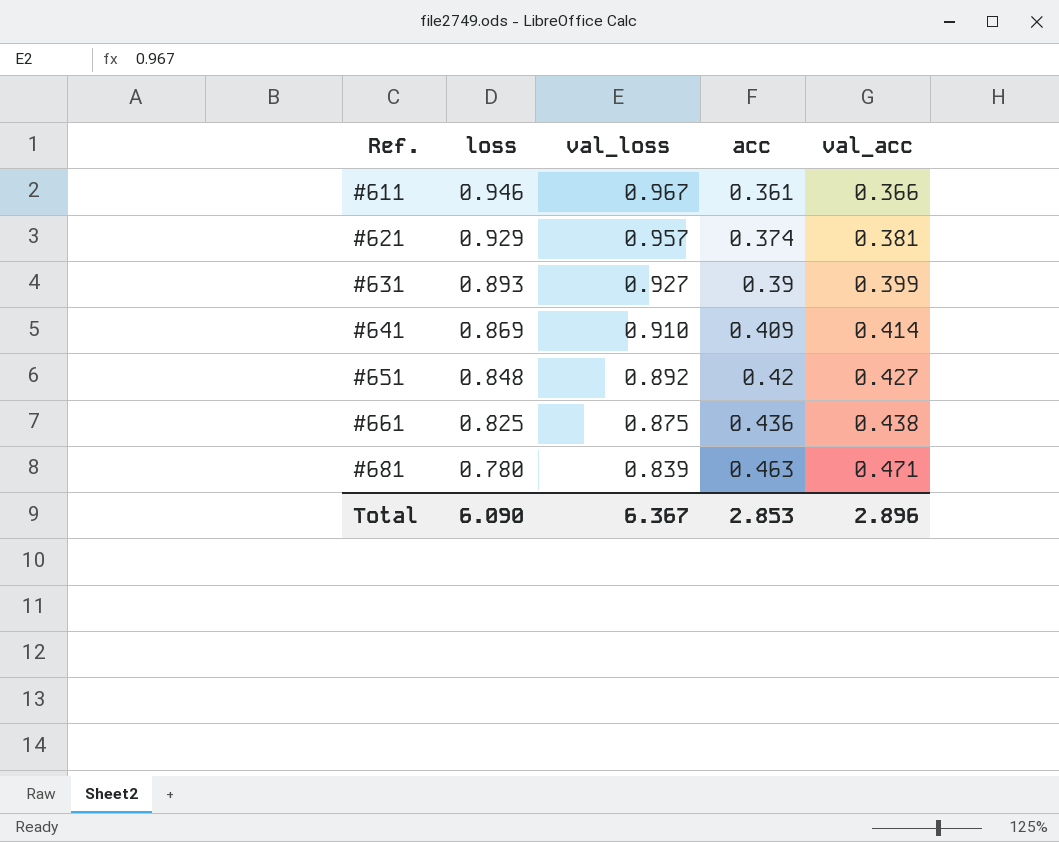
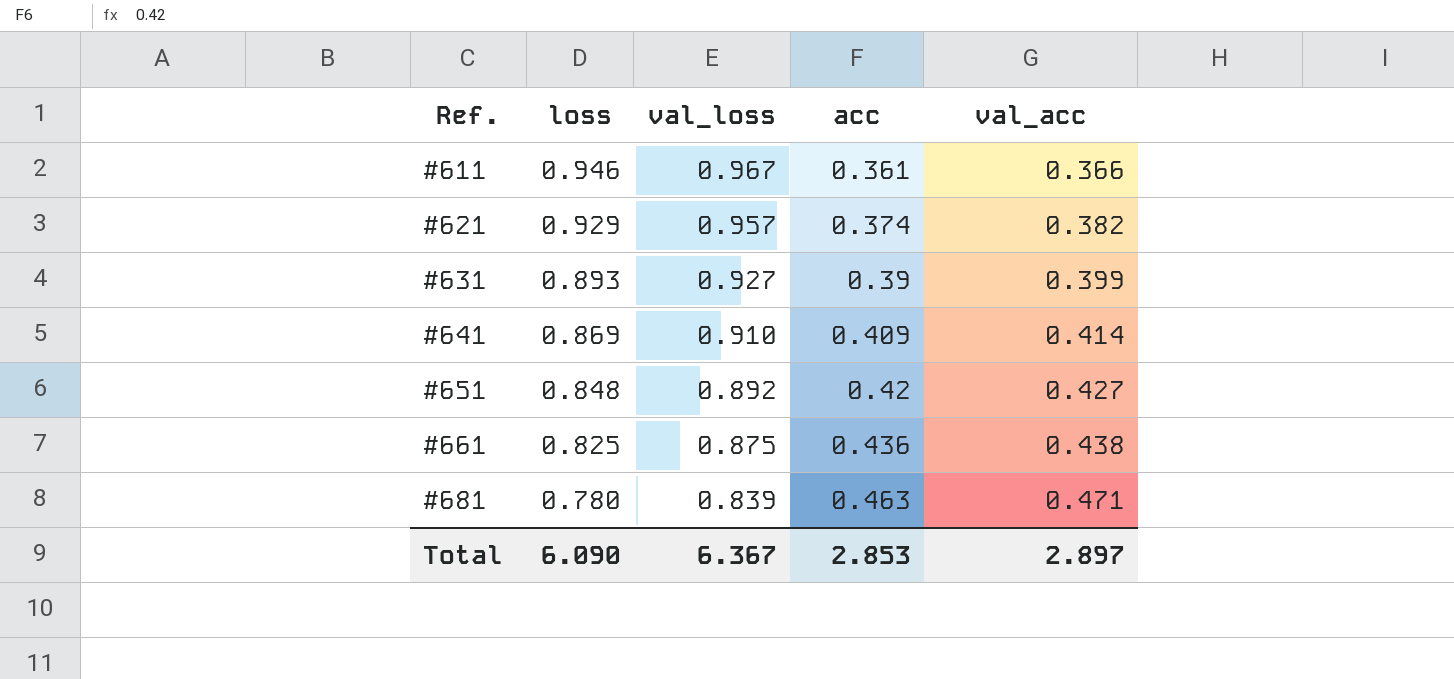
#621 | val_acc: 0.381 -> 0.382
Total | val_acc: 2.896 -> 2.897

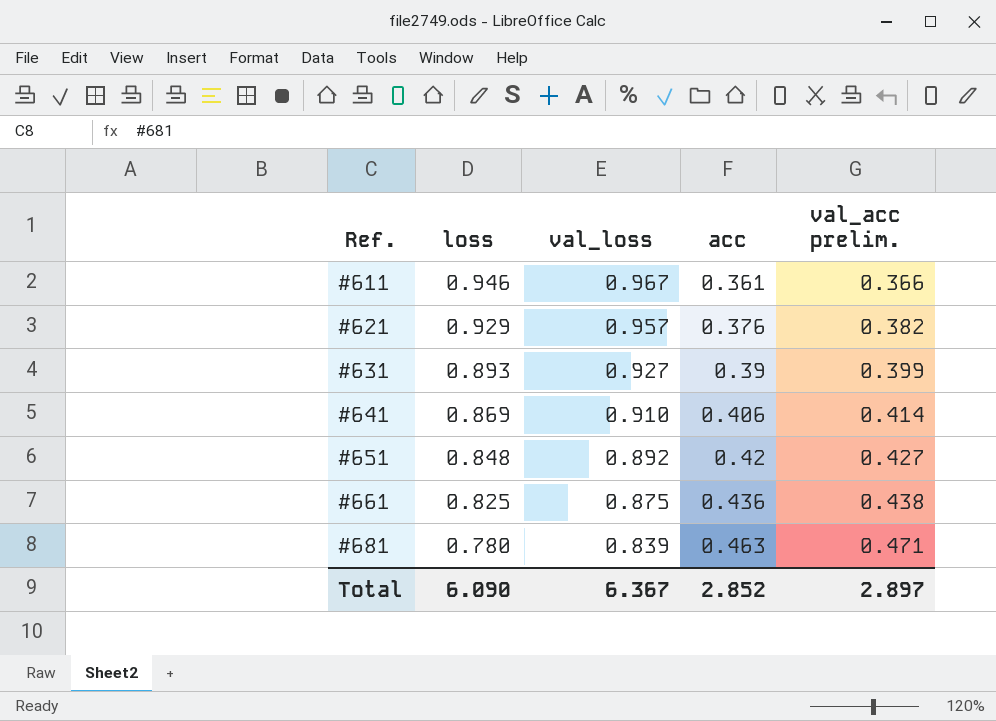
column name: val_acc -> val_acc prelim.
#621 | acc: 0.374 -> 0.376
#641 | acc: 0.409 -> 0.406
Total | acc: 2.853 -> 2.852

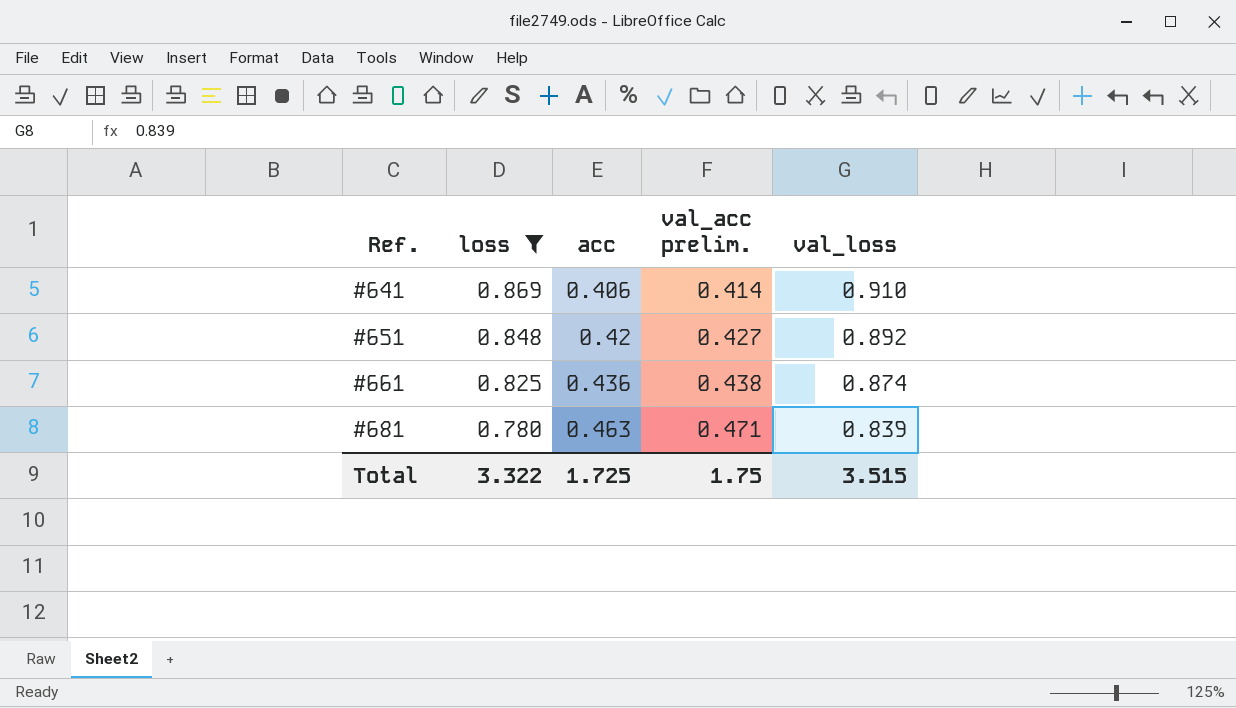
filter: none -> loss <= 0.869
column val_loss | position: 3 -> 5
#661 | val_loss: 0.875 -> 0.874
Total | loss: 6.090 -> 3.322
Total | acc: 2.852 -> 1.725
Total | val_acc prelim.: 2.897 -> 1.75
Total | val_loss: 6.367 -> 3.515

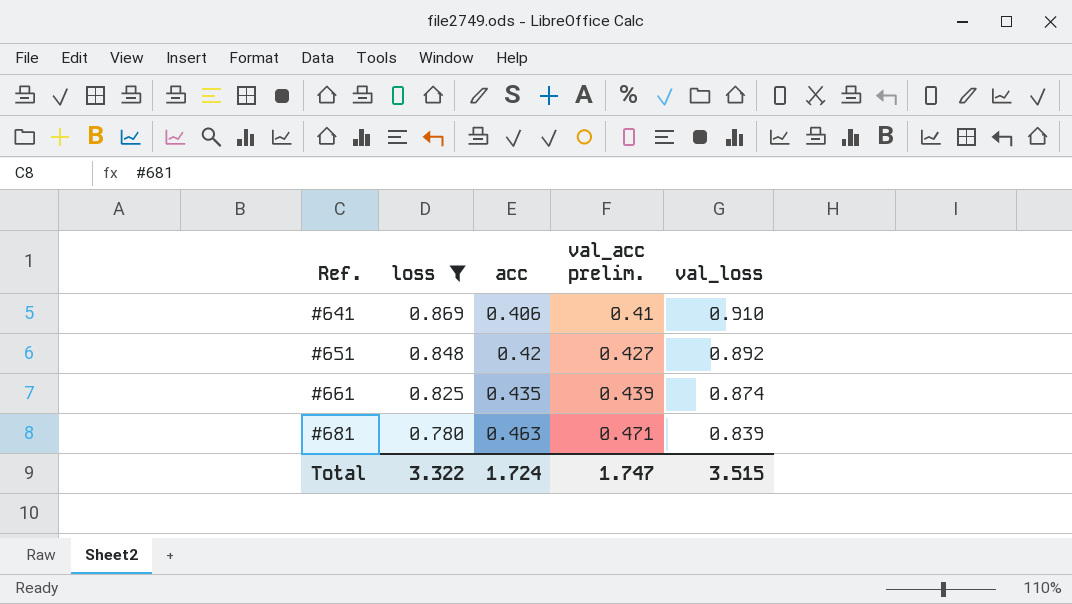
#641 | val_acc prelim.: 0.414 -> 0.41
#661 | acc: 0.436 -> 0.435
#661 | val_acc prelim.: 0.438 -> 0.439
Total | acc: 1.725 -> 1.724
Total | val_acc prelim.: 1.75 -> 1.747

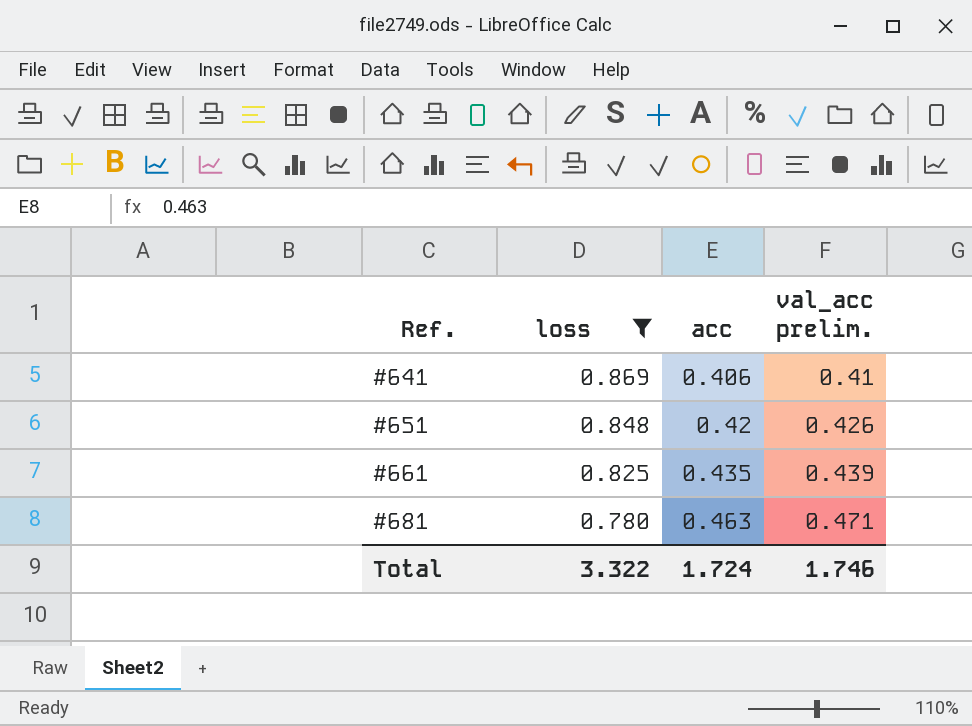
column val_loss | position: 5 -> none
#651 | val_acc prelim.: 0.427 -> 0.426
Total | val_acc prelim.: 1.747 -> 1.746

